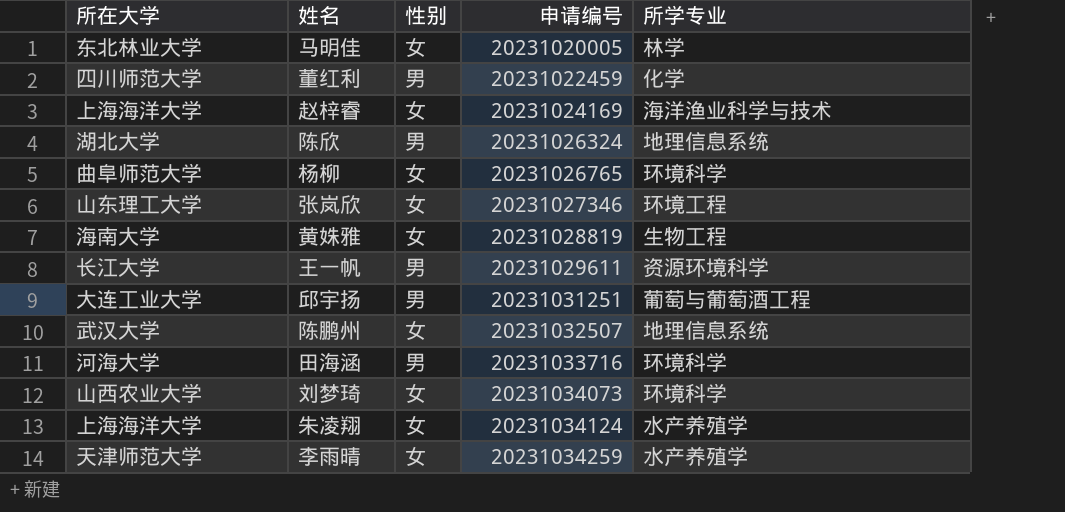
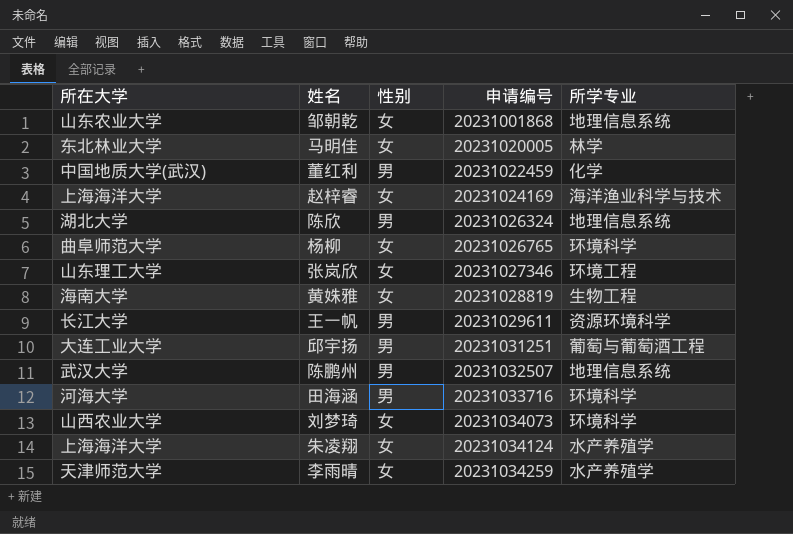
row 邹朝乾: none -> 山东农业大学 | 女 | 20231001868 | 地理信息系统
董红利 | 所在大学: 四川师范大学 -> 中国地质大学(武汉)
陈鹏州 | 性别: 女 -> 男

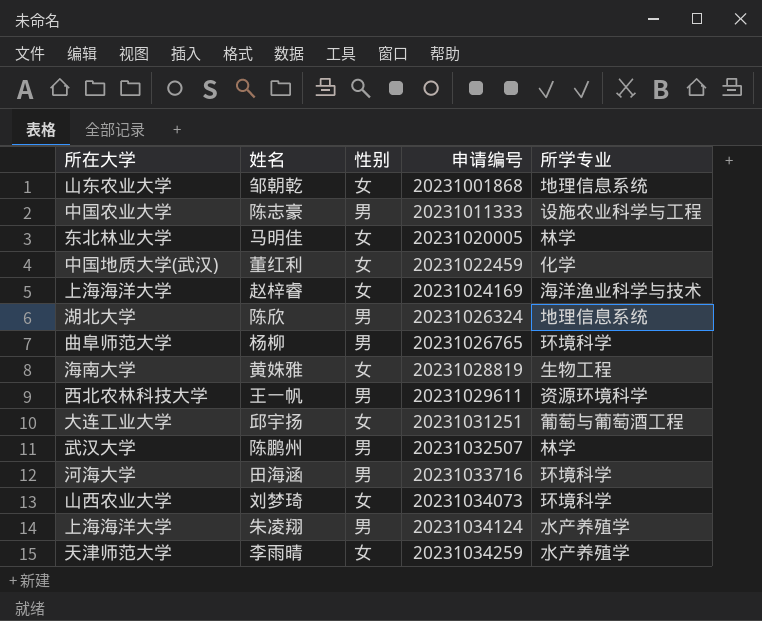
row 张岚欣: 山东理工大学 | 女 | 20231027346 | 环境工程 -> none
row 陈志豪: none -> 中国农业大学 | 男 | 20231011333 | 设施农业科学与工程
董红利 | 性别: 男 -> 女
杨柳 | 性别: 女 -> 男
王一帆 | 所在大学: 长江大学 -> 西北农林科技大学
邱宇扬 | 性别: 男 -> 女
陈鹏州 | 所学专业: 地理信息系统 -> 林学
朱凌翔 | 性别: 女 -> 男

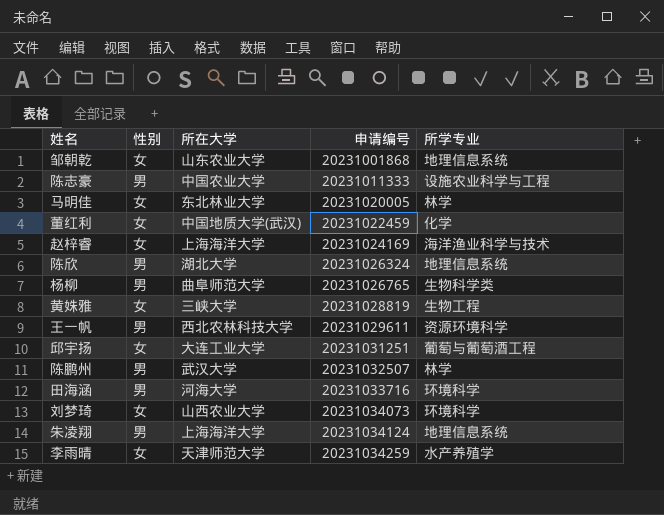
column 所在大学 | position: 1 -> 3
杨柳 | 所学专业: 环境科学 -> 生物科学类
黄姝雅 | 所在大学: 海南大学 -> 三峡大学
朱凌翔 | 所学专业: 水产养殖学 -> 地理信息系统

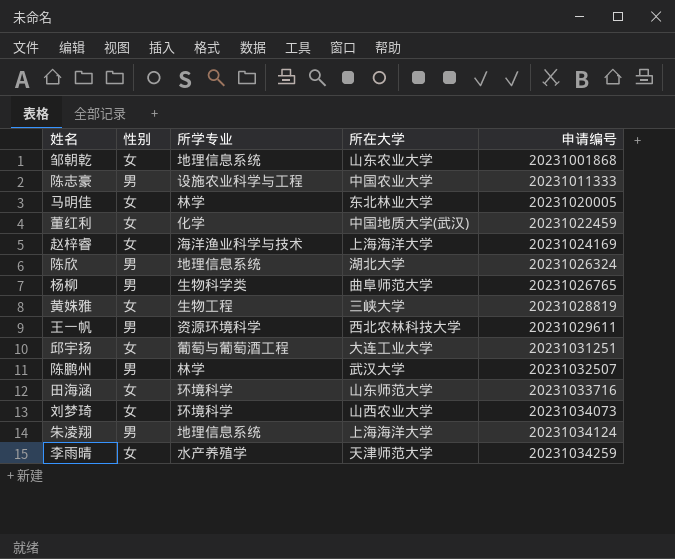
column 所学专业 | position: 5 -> 3
田海涵 | 性别: 男 -> 女
田海涵 | 所在大学: 河海大学 -> 山东师范大学

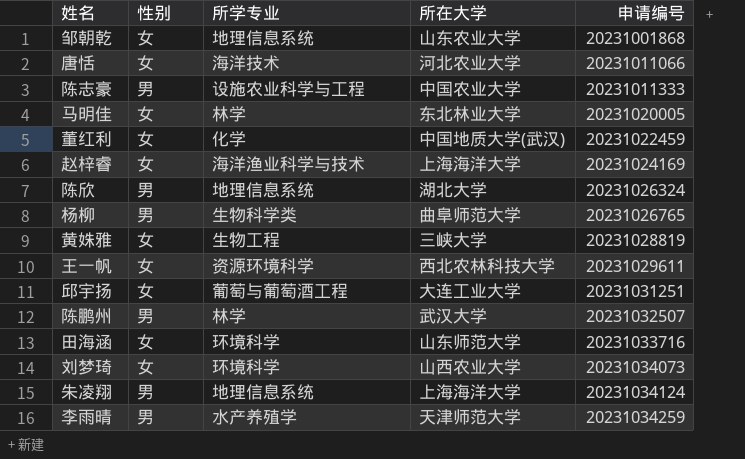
row 唐恬: none -> 女 | 海洋技术 | 河北农业大学 | 20231011066
王一帆 | 性别: 男 -> 女
李雨晴 | 性别: 女 -> 男

